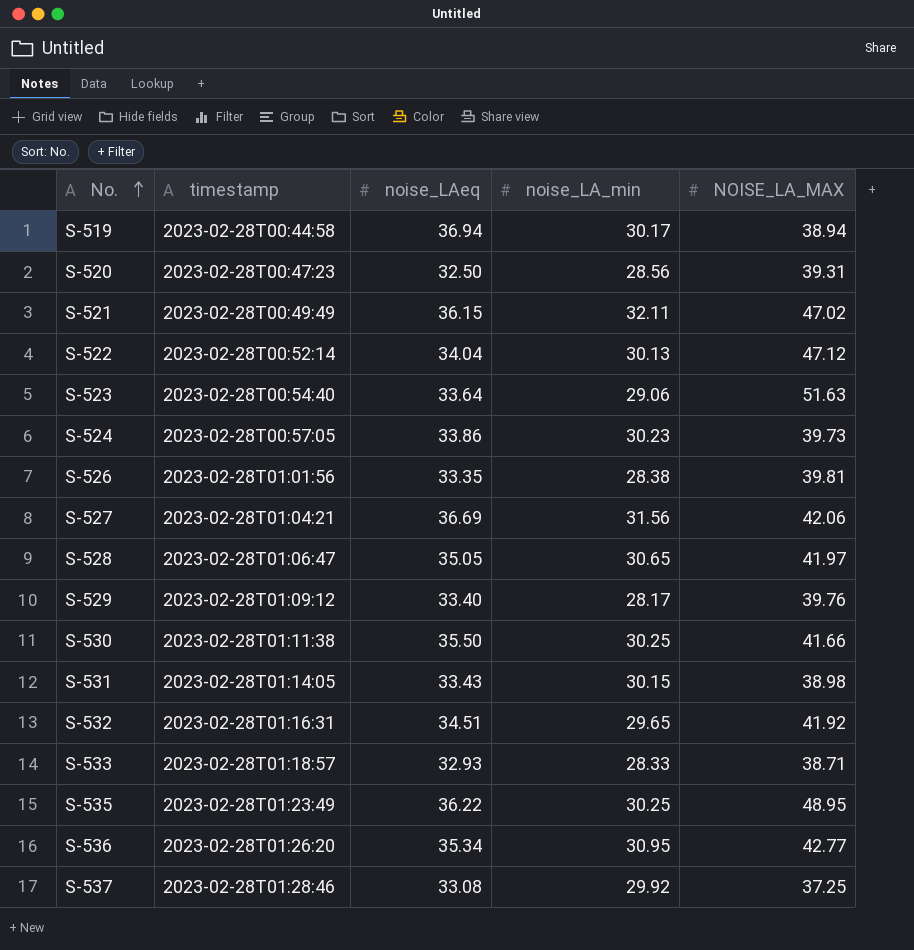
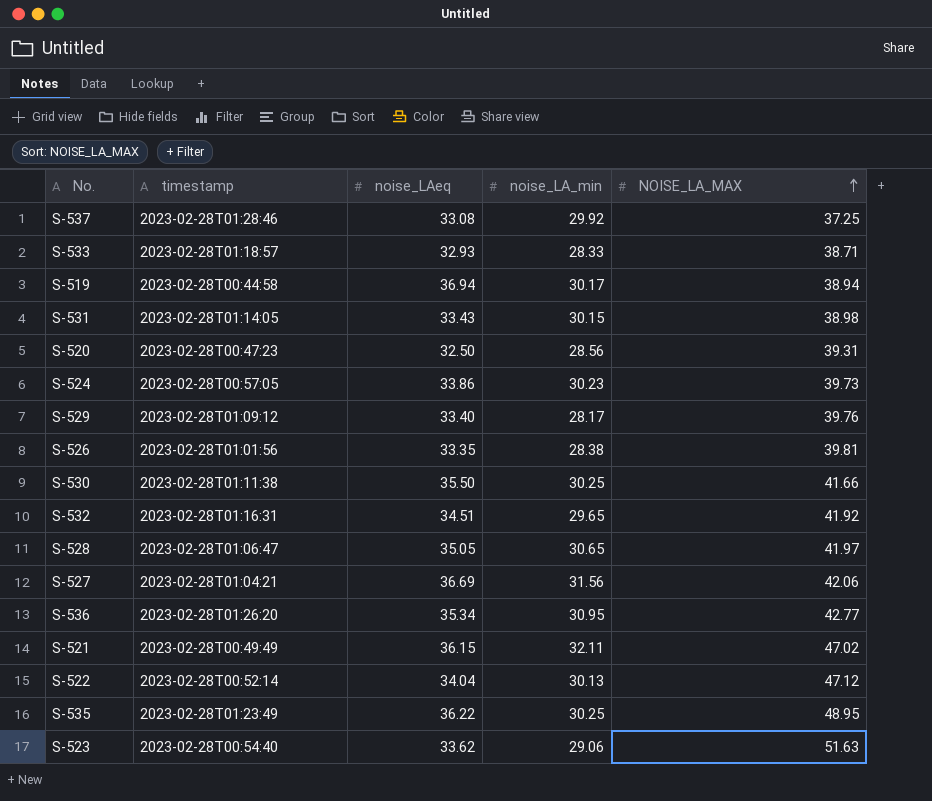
row order: No. ascending -> NOISE_LA_MAX ascending
S-523 | noise_LAeq: 33.64 -> 33.62

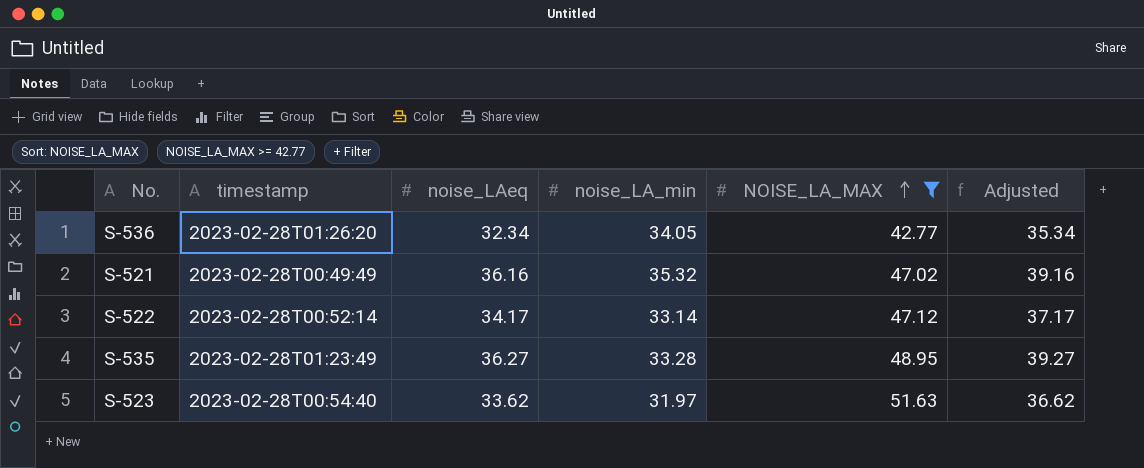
filter: none -> NOISE_LA_MAX >= 42.77
column Adjusted | formula: none -> [noise_LAeq] + 3
S-536 | noise_LAeq: 35.34 -> 32.34
S-536 | noise_LA_min: 30.95 -> 34.05
S-521 | noise_LAeq: 36.15 -> 36.16
S-521 | noise_LA_min: 32.11 -> 35.32
S-522 | noise_LAeq: 34.04 -> 34.17
S-522 | noise_LA_min: 30.13 -> 33.14
S-535 | noise_LAeq: 36.22 -> 36.27
S-535 | noise_LA_min: 30.25 -> 33.28
S-523 | noise_LA_min: 29.06 -> 31.97

